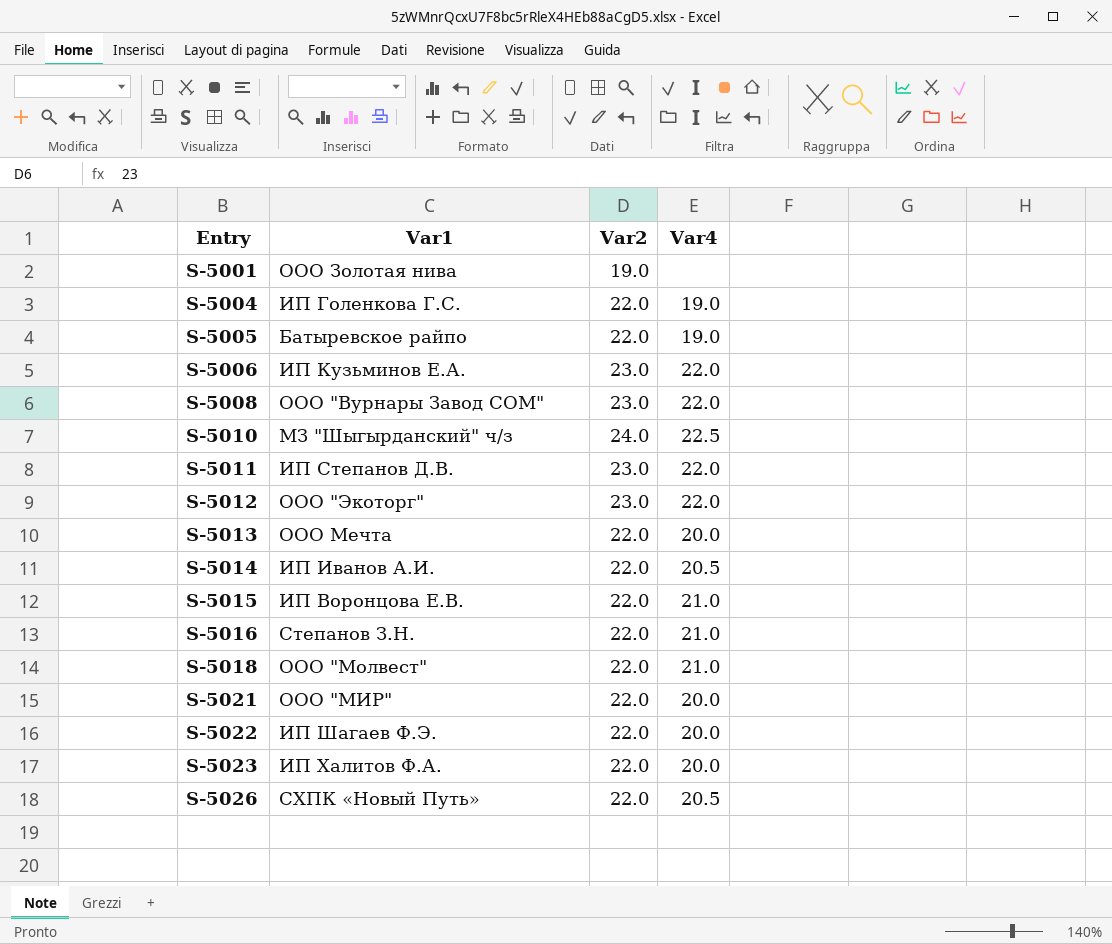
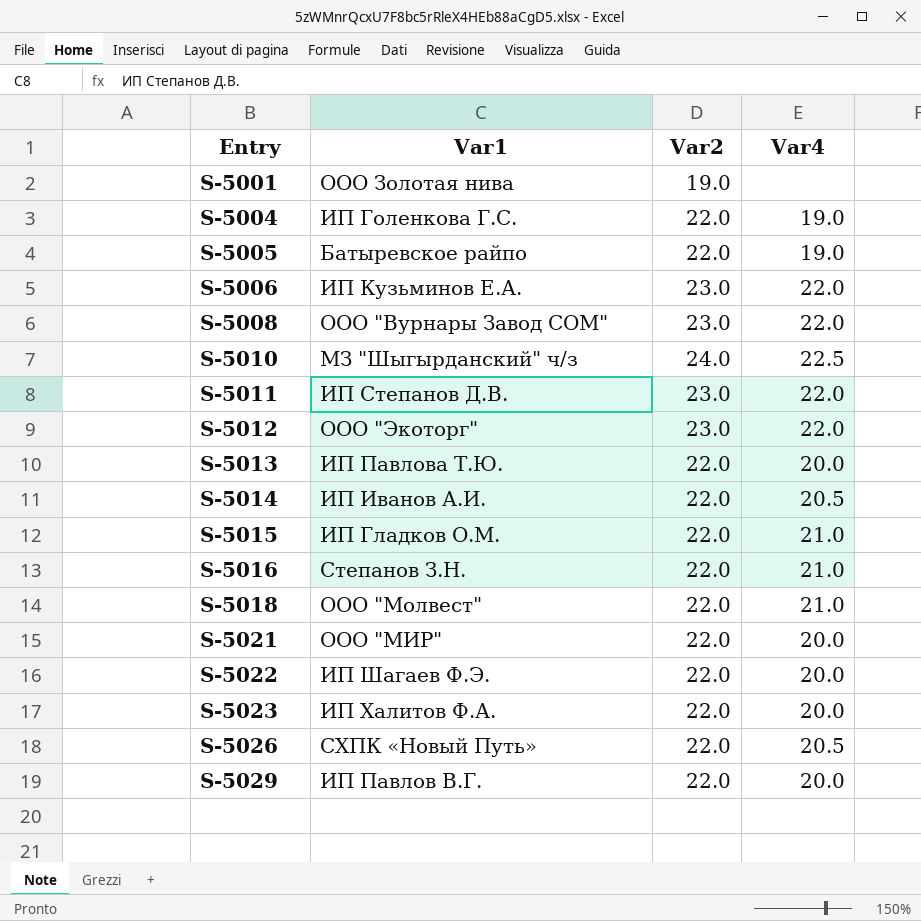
S-5013 | Var1: ООО Мечта -> ИП Павлова Т.Ю.
S-5015 | Var1: ИП Воронцова Е.В. -> ИП Гладков О.М.
row S-5029: none -> ИП Павлов В.Г. | 22.0 | 20.0

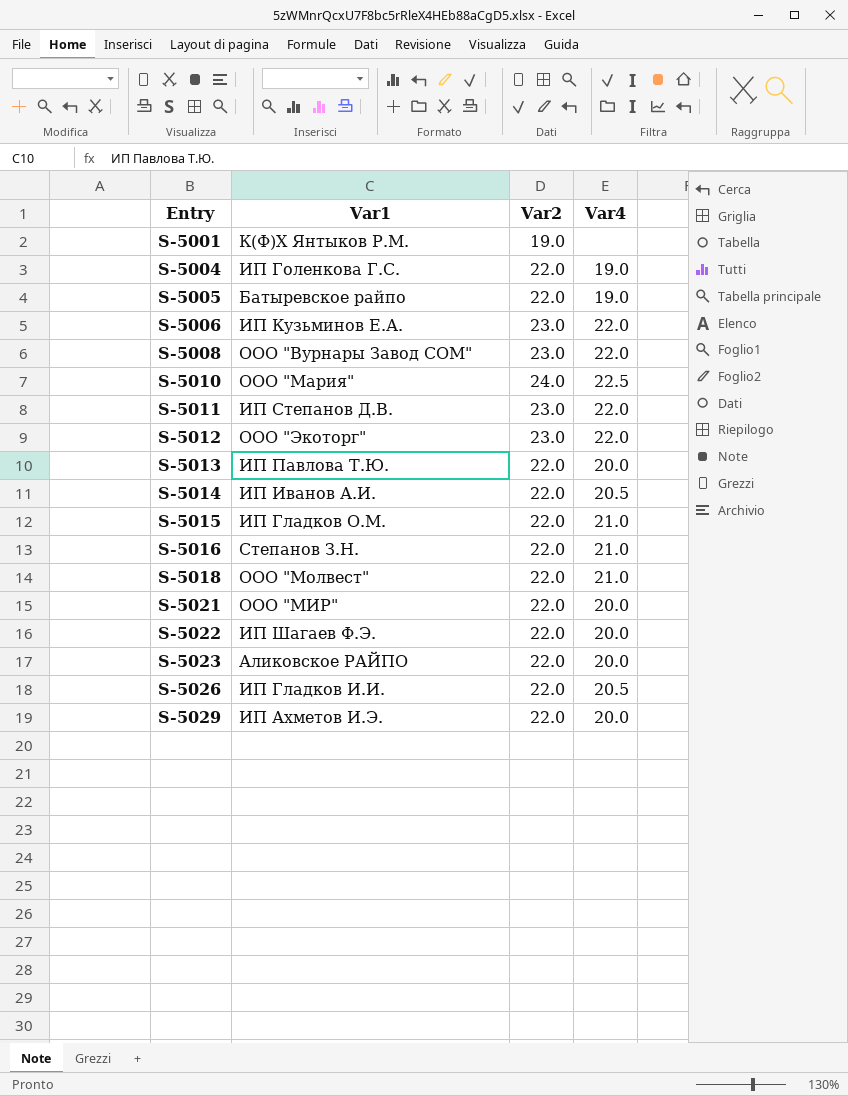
S-5001 | Var1: ООО Золотая нива -> К(Ф)Х Янтыков Р.М.
S-5010 | Var1: МЗ "Шыгырданский" ч/з -> ООО "Мария"
S-5023 | Var1: ИП Халитов Ф.А. -> Аликовское РАЙПО
S-5026 | Var1: СХПК «Новый Путь» -> ИП Гладков И.И.
S-5029 | Var1: ИП Павлов В.Г. -> ИП Ахметов И.Э.

